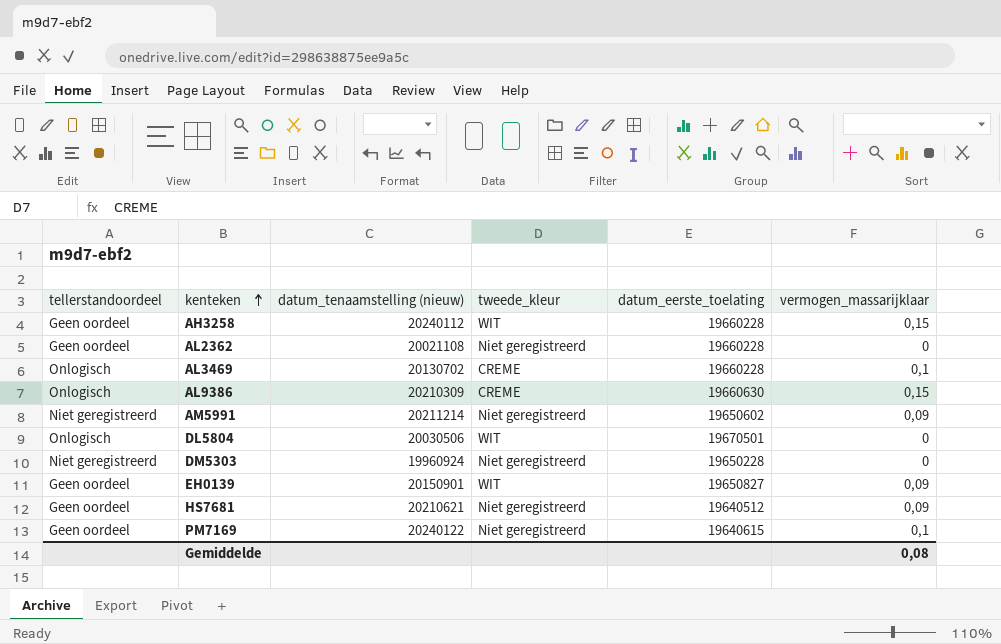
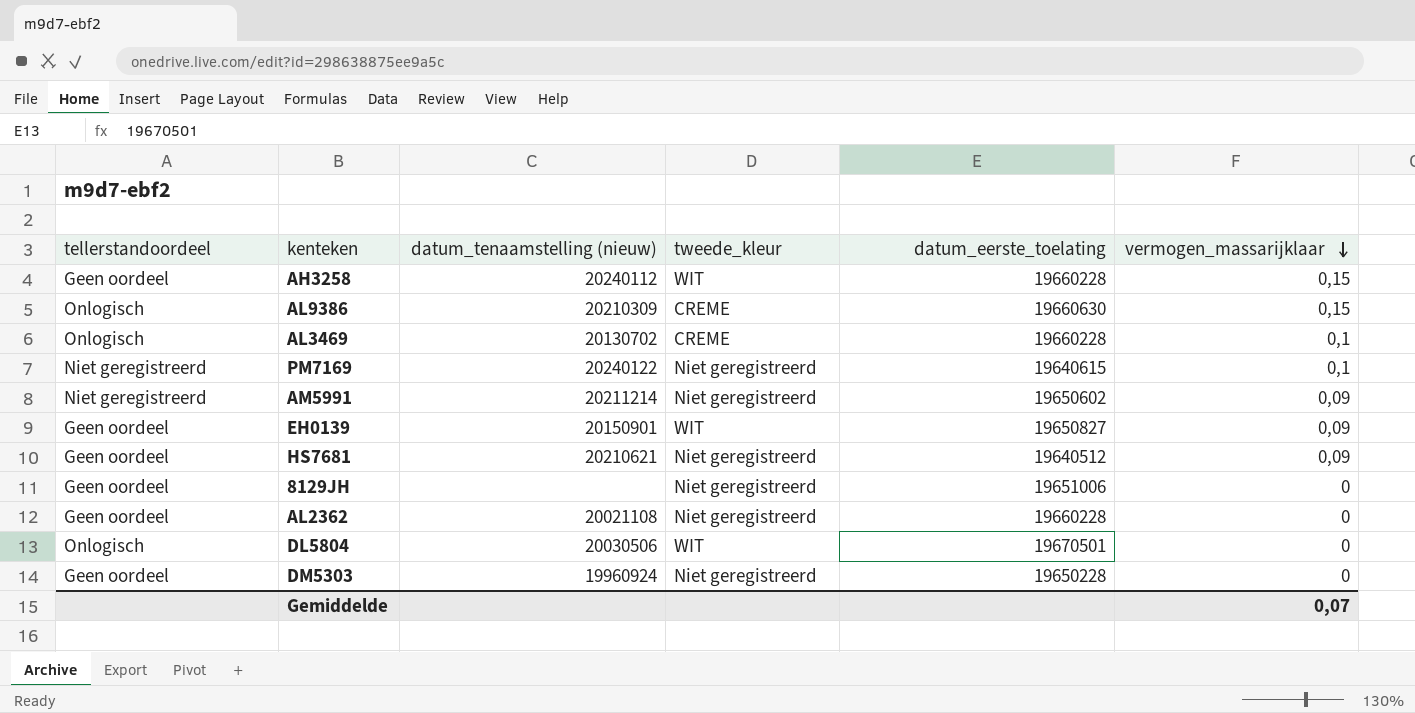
row order: kenteken ascending -> vermogen_massarijklaar descending
PM7169 | tellerstandoordeel: Geen oordeel -> Niet geregistreerd
row 8129JH: none -> Geen oordeel | none | Niet geregistreerd | 19651006 | 0
DM5303 | tellerstandoordeel: Niet geregistreerd -> Geen oordeel
Gemiddelde | vermogen_massarijklaar: 0,08 -> 0,07

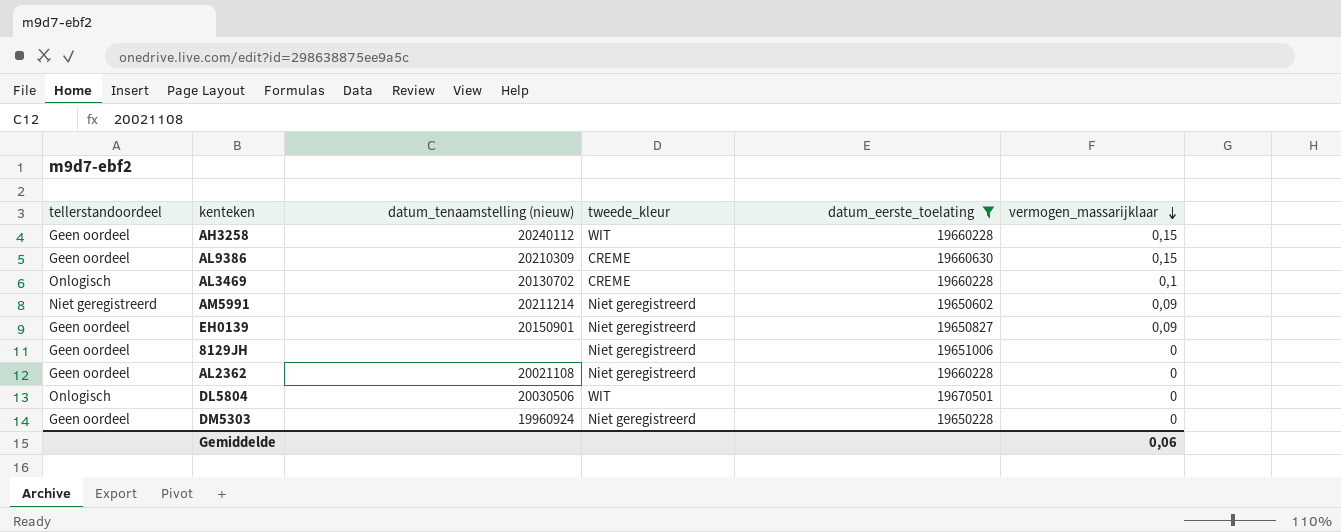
filter: none -> datum_eerste_toelating >= 19650228
AL9386 | tellerstandoordeel: Onlogisch -> Geen oordeel
EH0139 | tweede_kleur: WIT -> Niet geregistreerd
Gemiddelde | vermogen_massarijklaar: 0,07 -> 0,06

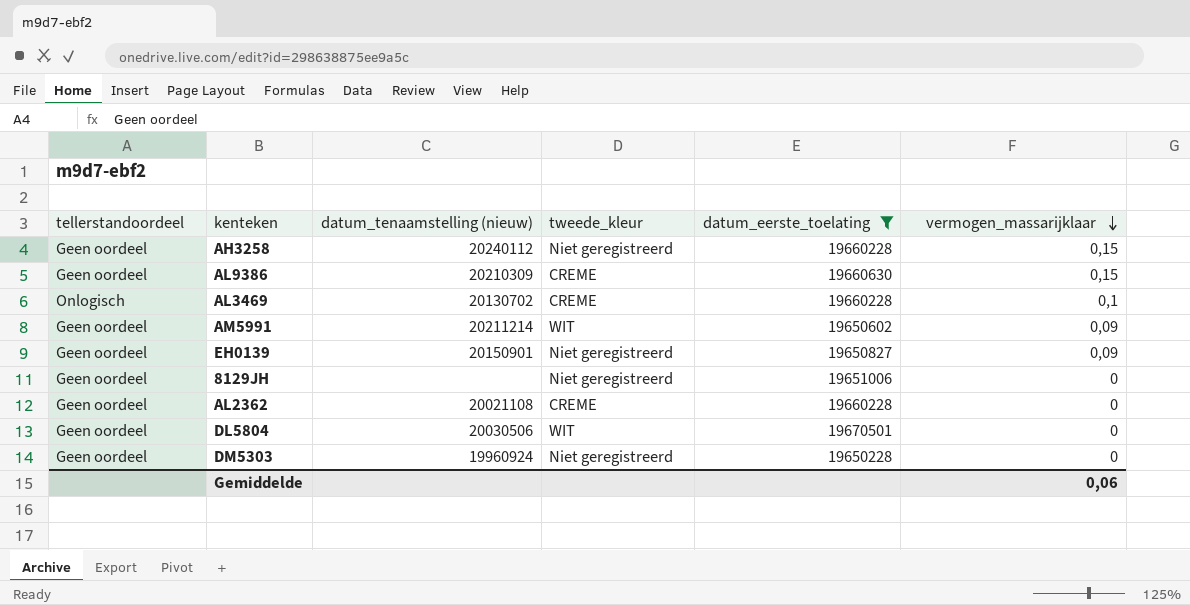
AH3258 | tweede_kleur: WIT -> Niet geregistreerd
AM5991 | tellerstandoordeel: Niet geregistreerd -> Geen oordeel
AM5991 | tweede_kleur: Niet geregistreerd -> WIT
AL2362 | tweede_kleur: Niet geregistreerd -> CREME
DL5804 | tellerstandoordeel: Onlogisch -> Geen oordeel

